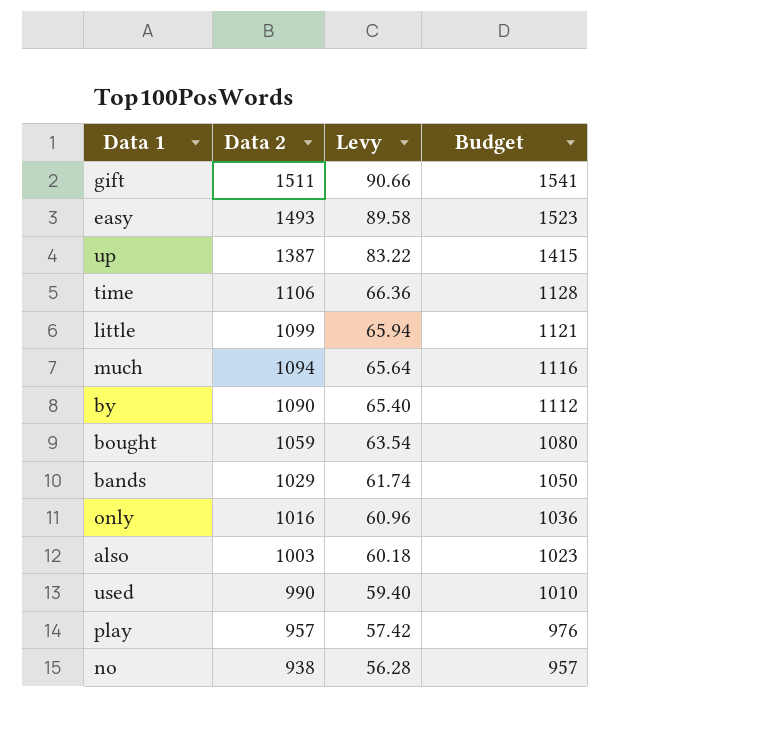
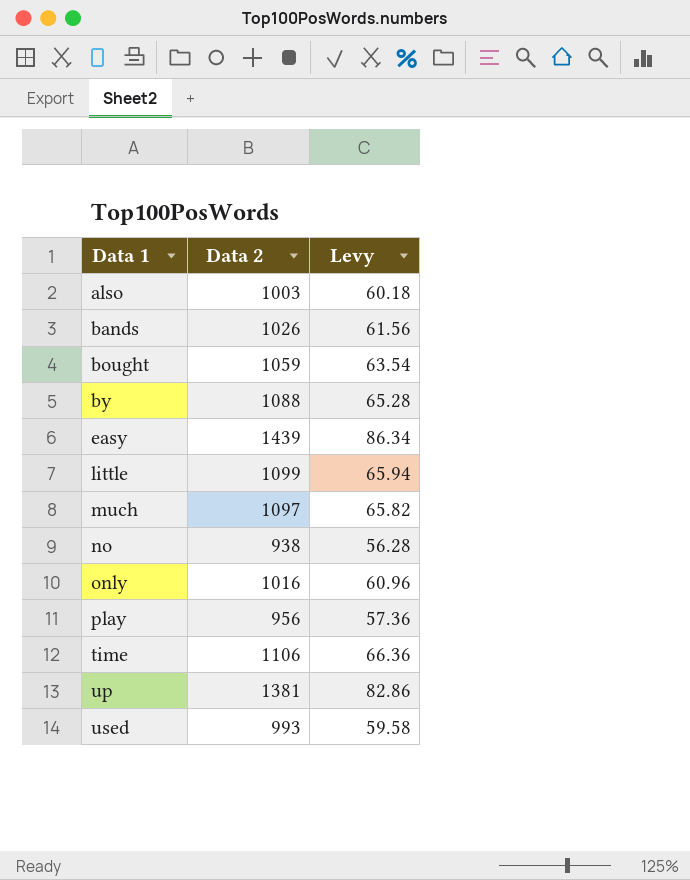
row order: Data 2 descending -> Data 1 ascending
column Budget | formula: [Data 2] * 1.02 -> none
row gift: 1511 | 90.66 | 1541 -> none
bands | Data 2: 1029 -> 1026
bands | Levy: 61.74 -> 61.56
by | Data 2: 1090 -> 1088
by | Levy: 65.40 -> 65.28
easy | Data 2: 1493 -> 1439
easy | Levy: 89.58 -> 86.34
much | Data 2: 1094 -> 1097
much | Levy: 65.64 -> 65.82
play | Data 2: 957 -> 956
play | Levy: 57.42 -> 57.36
up | Data 2: 1387 -> 1381
up | Levy: 83.22 -> 82.86
used | Data 2: 990 -> 993
used | Levy: 59.40 -> 59.58

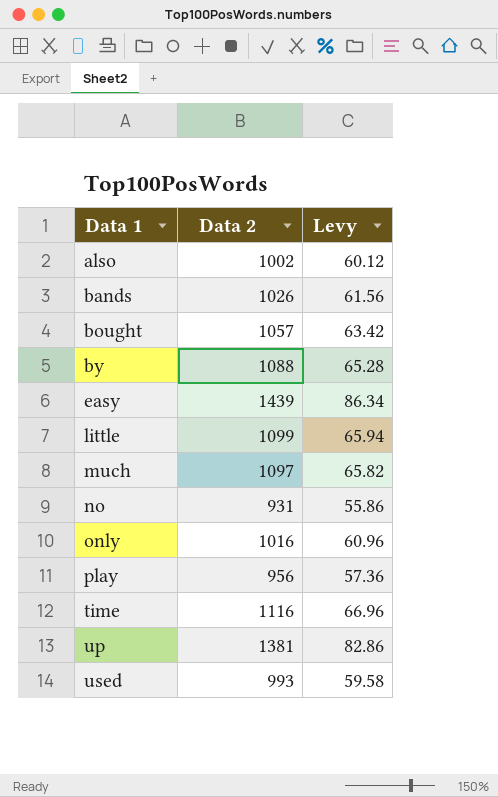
also | Data 2: 1003 -> 1002
also | Levy: 60.18 -> 60.12
bought | Data 2: 1059 -> 1057
bought | Levy: 63.54 -> 63.42
no | Data 2: 938 -> 931
no | Levy: 56.28 -> 55.86
time | Data 2: 1106 -> 1116
time | Levy: 66.36 -> 66.96

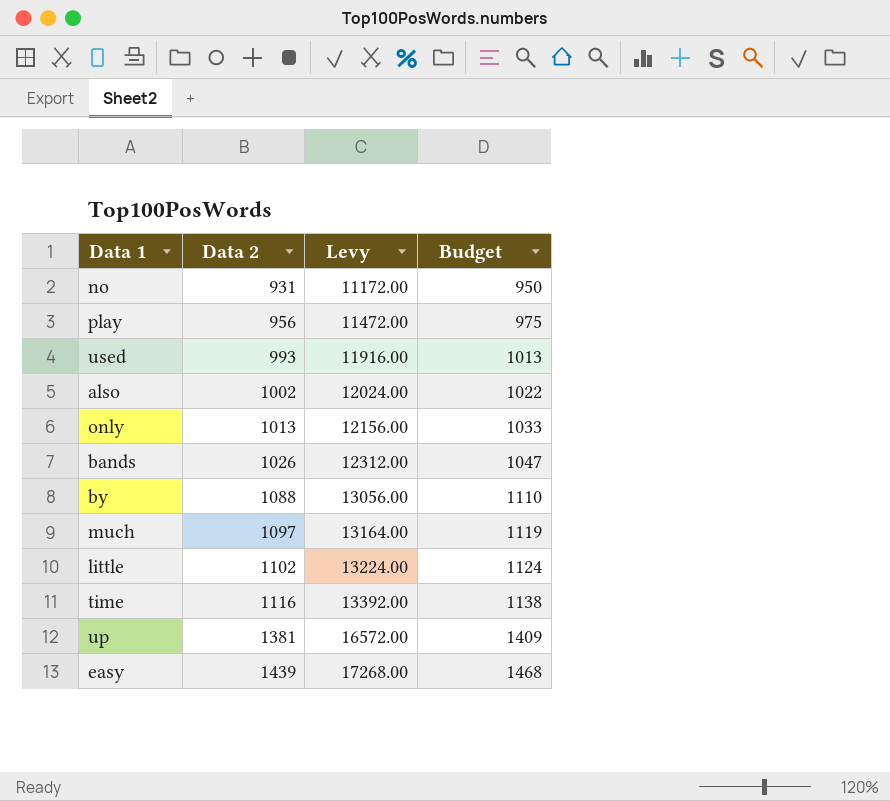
row order: Data 1 ascending -> Data 2 ascending
column Levy | formula: [Data 2] * 0.06 -> [Data 2] * 12
column Budget | formula: none -> [Data 2] * 1.02
row bought: 1057 | 63.42 -> none
only | Data 2: 1016 -> 1013
little | Data 2: 1099 -> 1102

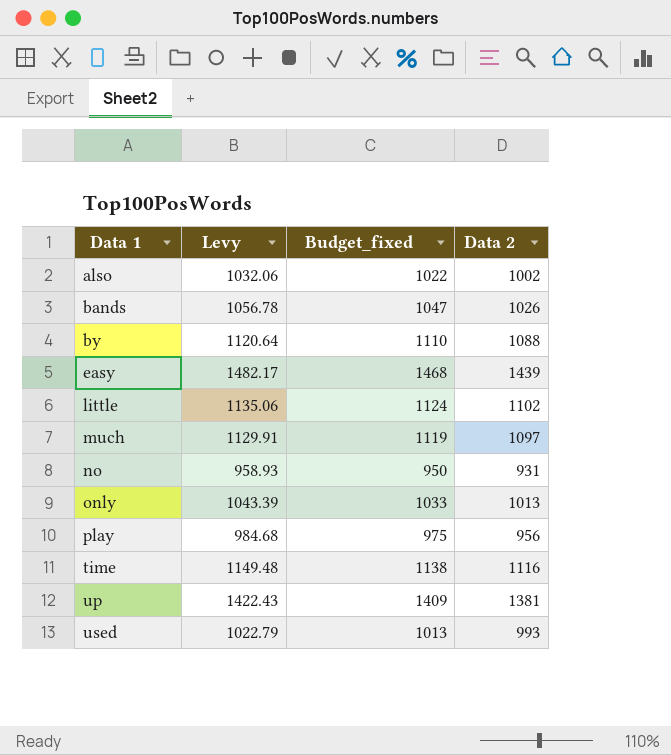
row order: Data 2 ascending -> Data 1 ascending
column Levy | formula: [Data 2] * 12 -> [Data 2] * 1.03
column name: Budget -> Budget_fixed
column Data 2 | position: 2 -> 4

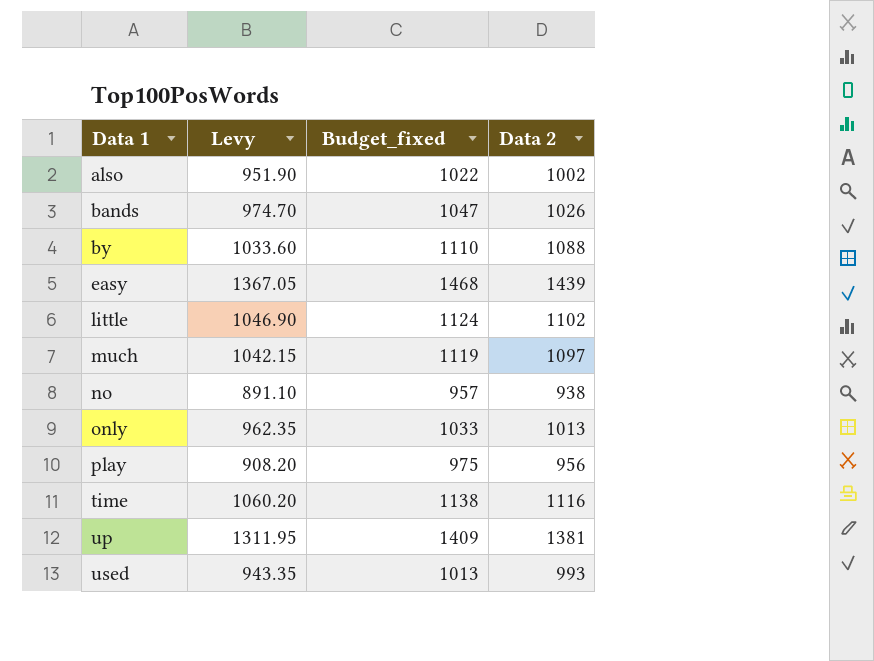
column Levy | formula: [Data 2] * 1.03 -> [Data 2] * 0.95
no | Budget_fixed: 950 -> 957
no | Data 2: 931 -> 938

